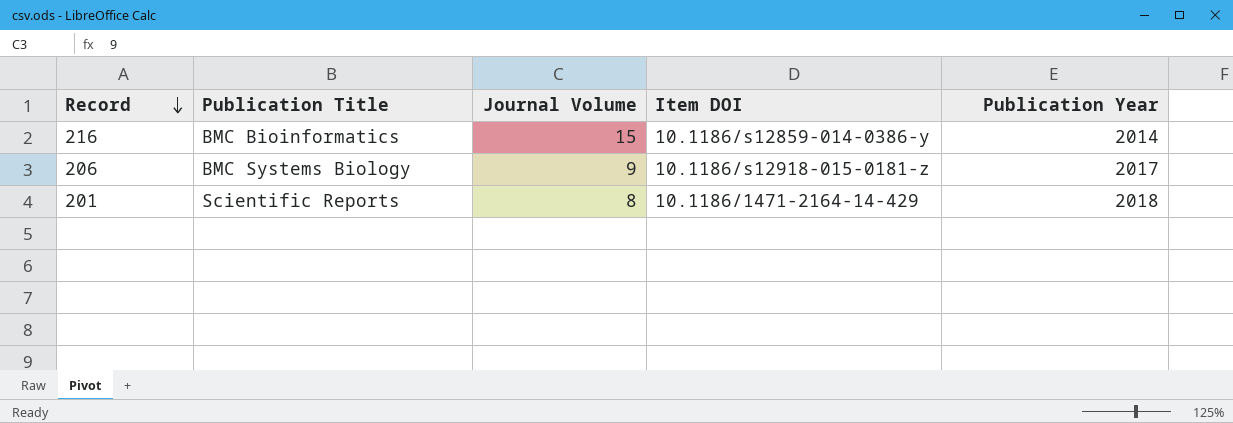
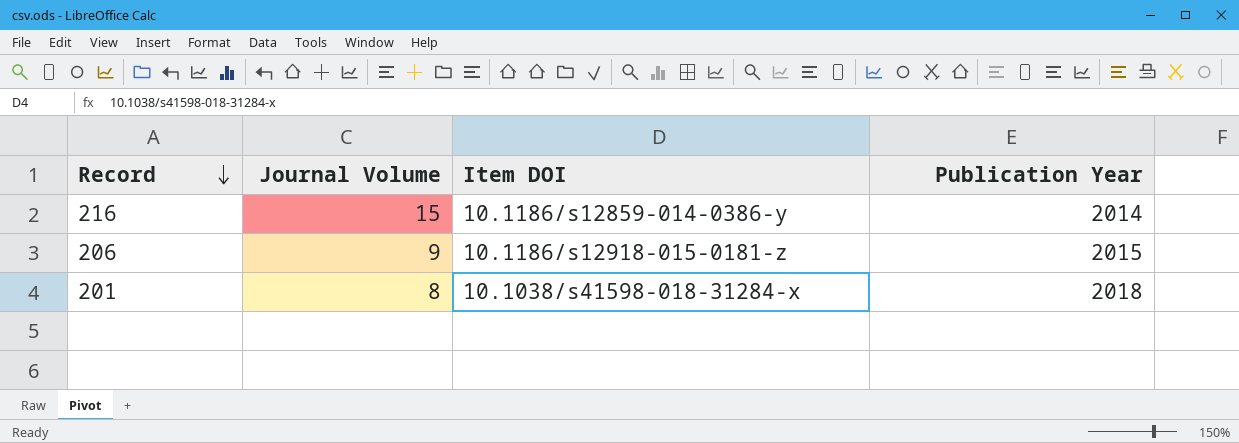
column Publication Title | position: 2 -> none
206 | Publication Year: 2017 -> 2015
201 | Item DOI: 10.1186/1471-2164-14-429 -> 10.1038/s41598-018-31284-x

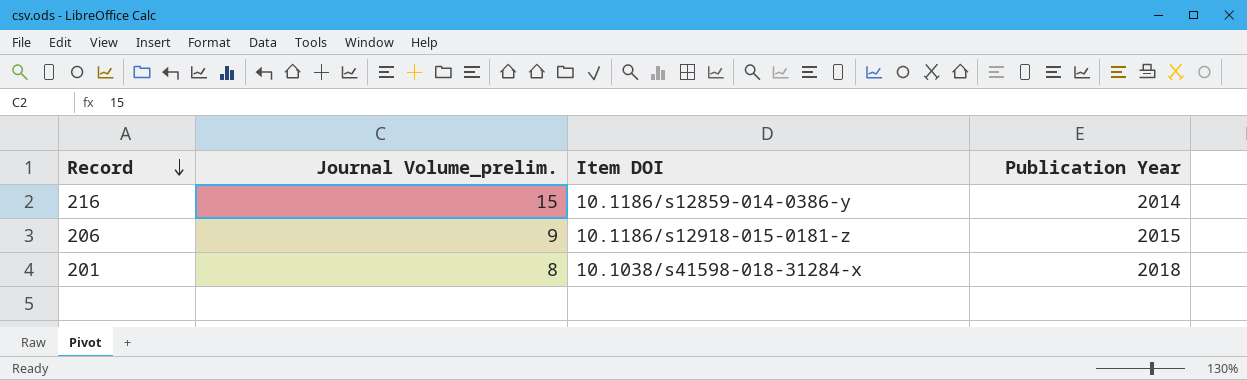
column name: Journal Volume -> Journal Volume_prelim.

